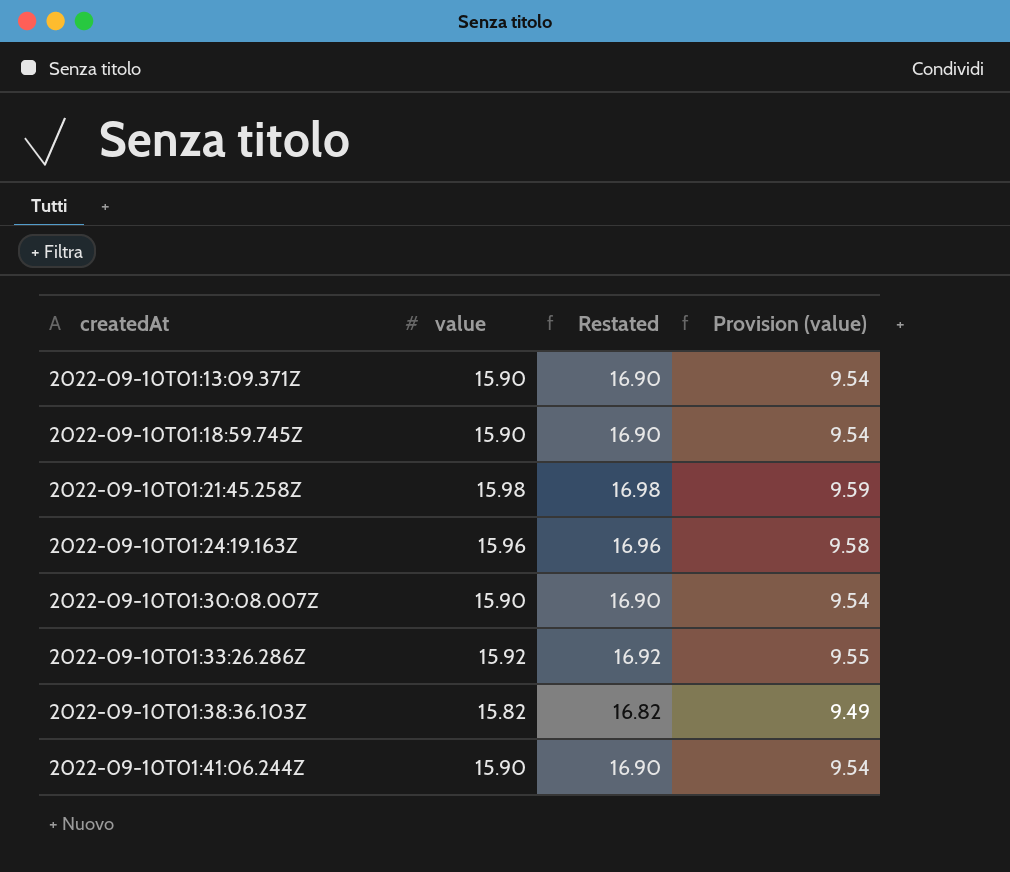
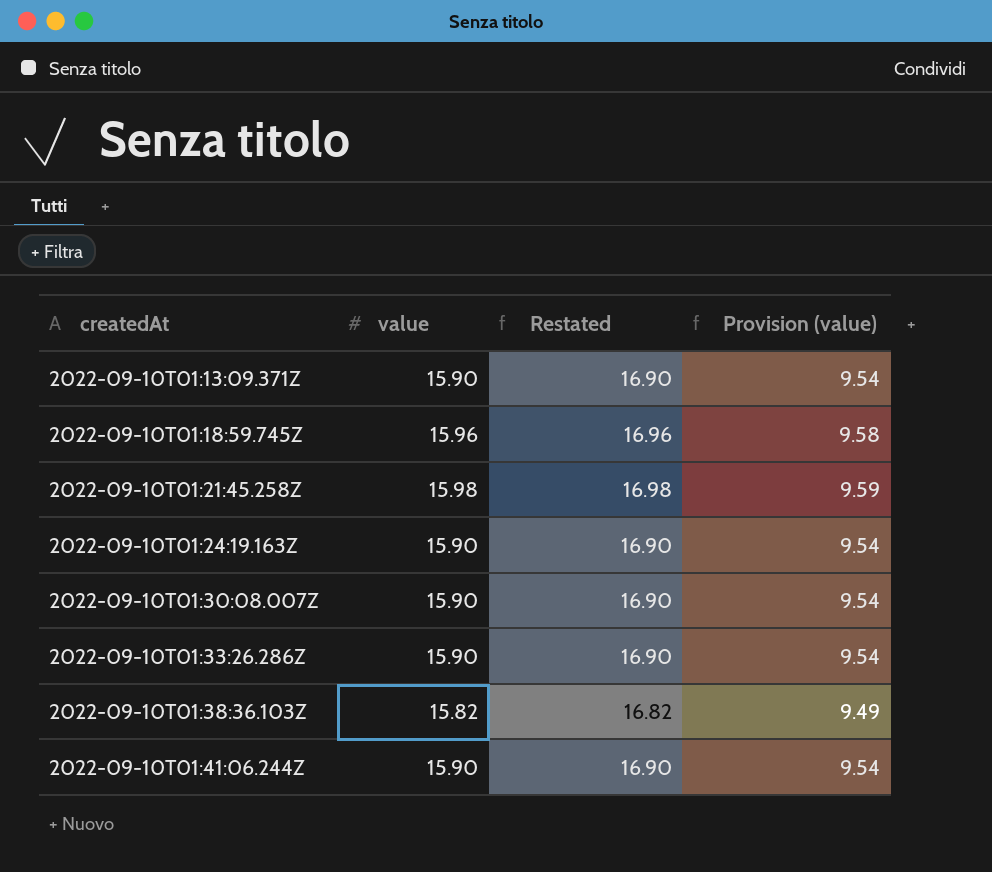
2022-09-10T01:18:59.745Z | value: 15.90 -> 15.96
2022-09-10T01:18:59.745Z | Restated: 16.90 -> 16.96
2022-09-10T01:18:59.745Z | Provision (value): 9.54 -> 9.58
2022-09-10T01:24:19.163Z | value: 15.96 -> 15.90
2022-09-10T01:24:19.163Z | Restated: 16.96 -> 16.90
2022-09-10T01:24:19.163Z | Provision (value): 9.58 -> 9.54
2022-09-10T01:33:26.286Z | value: 15.92 -> 15.90
2022-09-10T01:33:26.286Z | Restated: 16.92 -> 16.90
2022-09-10T01:33:26.286Z | Provision (value): 9.55 -> 9.54

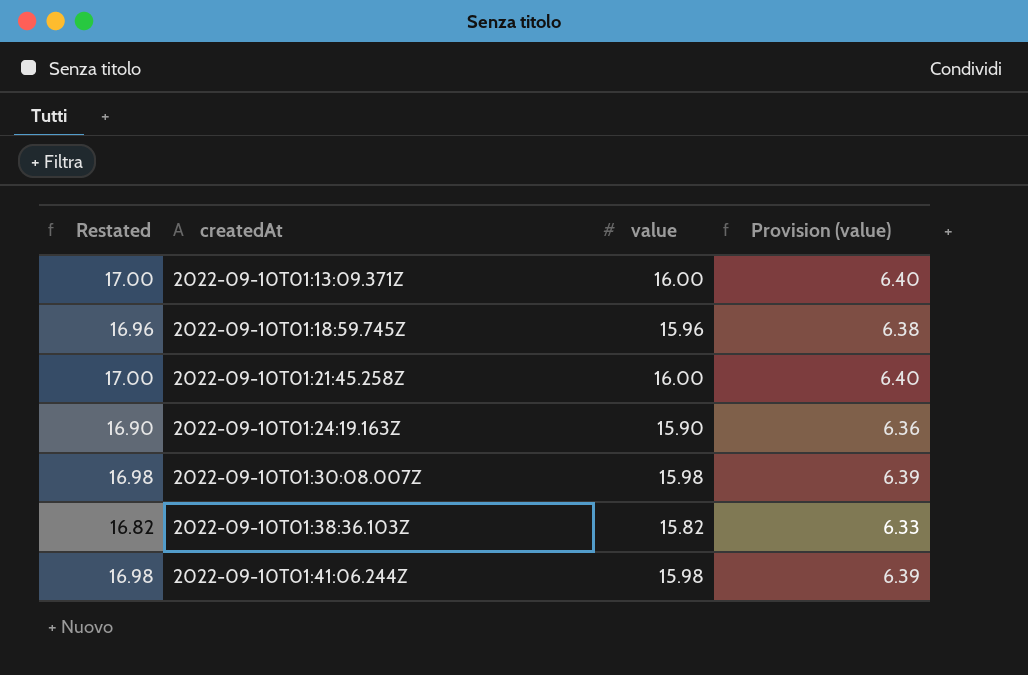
column Restated | position: 3 -> 1
column Provision (value) | formula: [value] * 0.6 -> [value] * 0.4
row 2022-09-10T01:33:26.286Z: 15.90 | 16.90 | 9.54 -> none
2022-09-10T01:13:09.371Z | Restated: 16.90 -> 17.00
2022-09-10T01:13:09.371Z | value: 15.90 -> 16.00
2022-09-10T01:21:45.258Z | Restated: 16.98 -> 17.00
2022-09-10T01:21:45.258Z | value: 15.98 -> 16.00
2022-09-10T01:30:08.007Z | Restated: 16.90 -> 16.98
2022-09-10T01:30:08.007Z | value: 15.90 -> 15.98
2022-09-10T01:41:06.244Z | Restated: 16.90 -> 16.98
2022-09-10T01:41:06.244Z | value: 15.90 -> 15.98

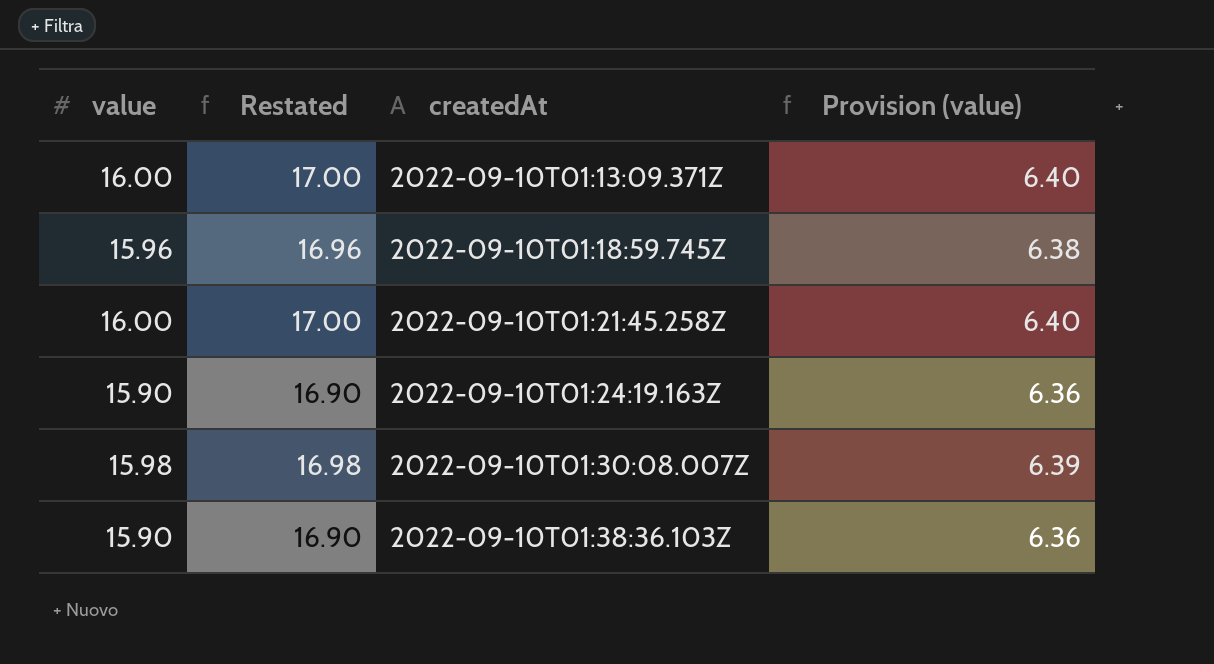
column value | position: 3 -> 1
row 2022-09-10T01:41:06.244Z: 16.98 | 15.98 | 6.39 -> none
2022-09-10T01:38:36.103Z | value: 15.82 -> 15.90
2022-09-10T01:38:36.103Z | Restated: 16.82 -> 16.90
2022-09-10T01:38:36.103Z | Provision (value): 6.33 -> 6.36

